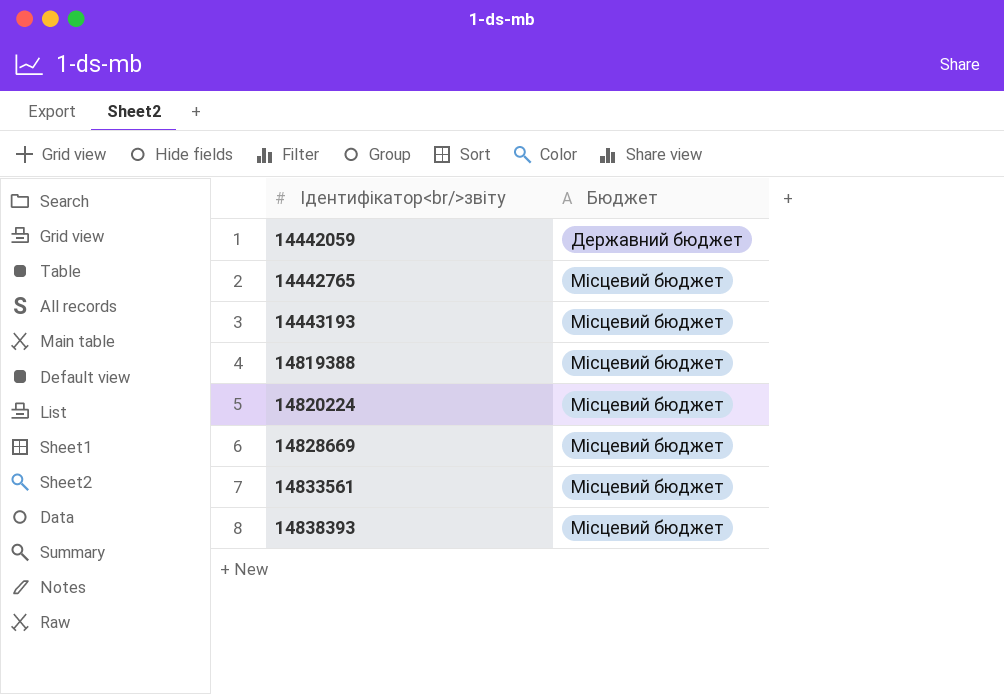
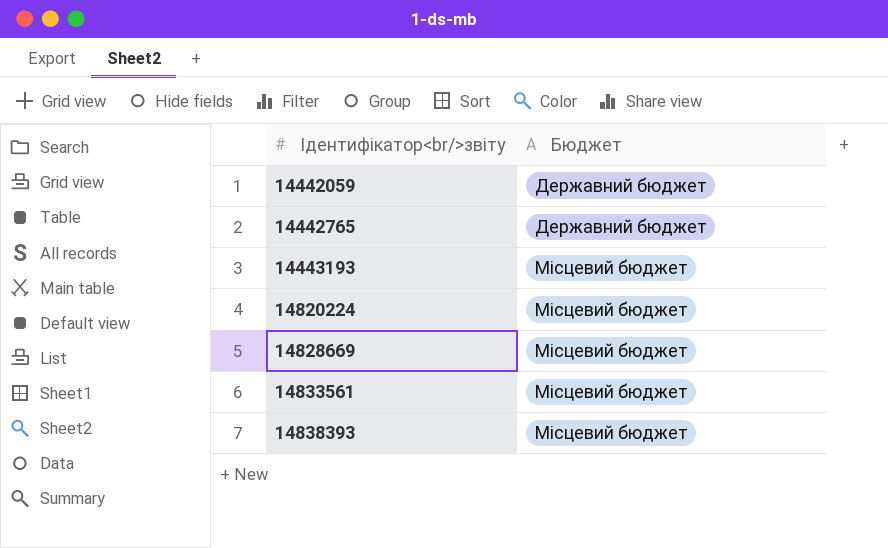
row 14819388: Місцевий бюджет -> none
14442765 | Бюджет: Місцевий бюджет -> Державний бюджет

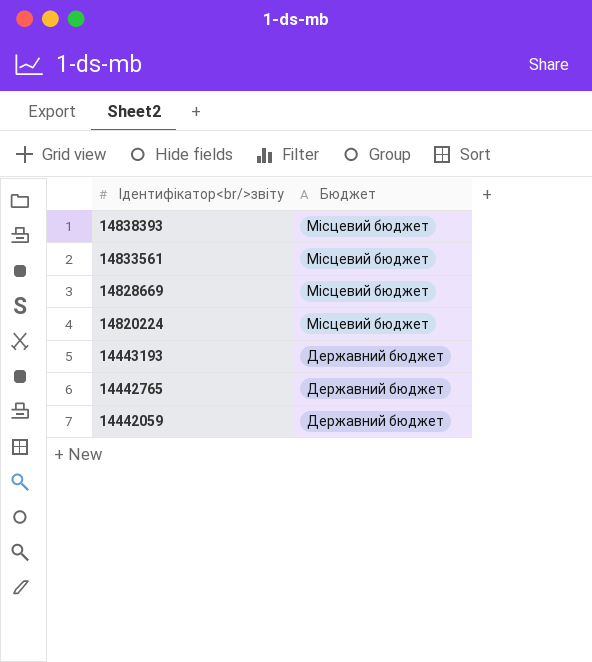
row order: Ідентифікатор<br/>звіту ascending -> Ідентифікатор<br/>звіту descending
14443193 | Бюджет: Місцевий бюджет -> Державний бюджет

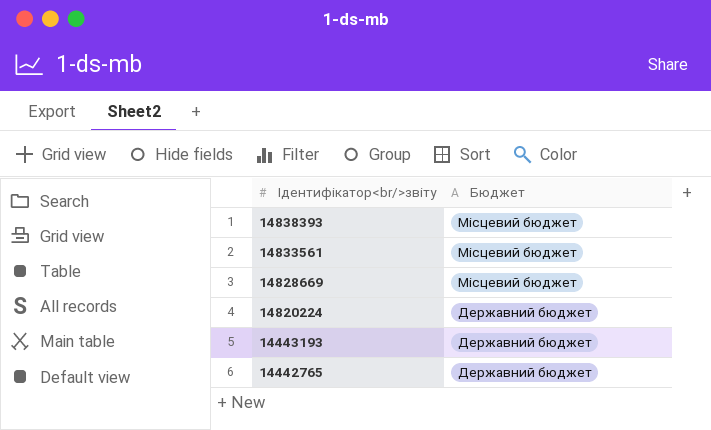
row 14442059: Державний бюджет -> none
14820224 | Бюджет: Місцевий бюджет -> Державний бюджет

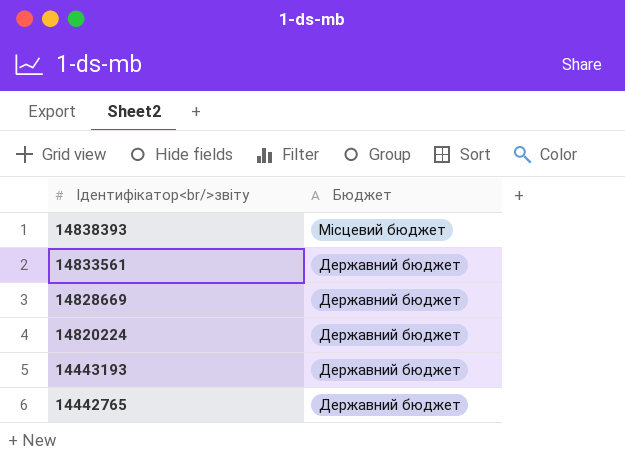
14833561 | Бюджет: Місцевий бюджет -> Державний бюджет
14828669 | Бюджет: Місцевий бюджет -> Державний бюджет

